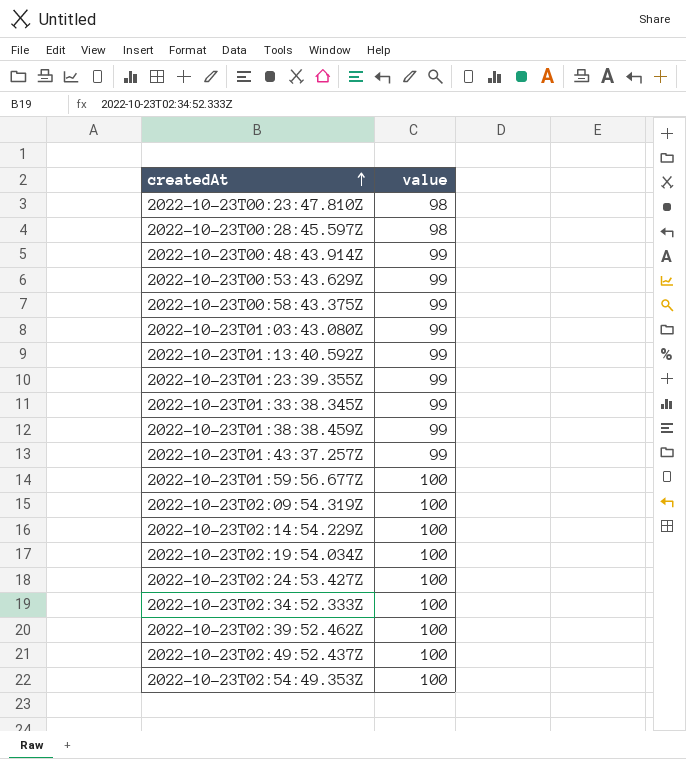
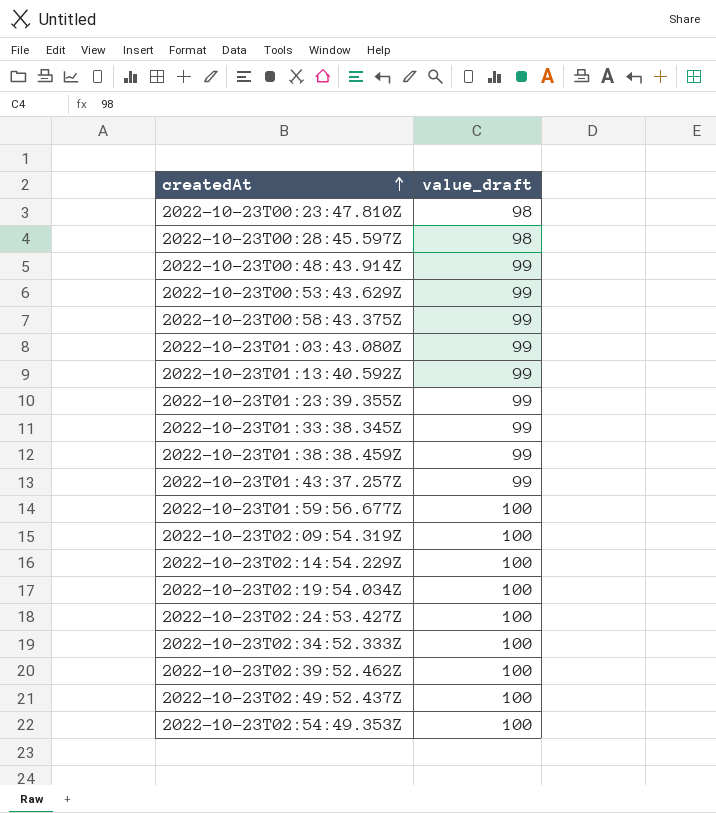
column name: value -> value_draft

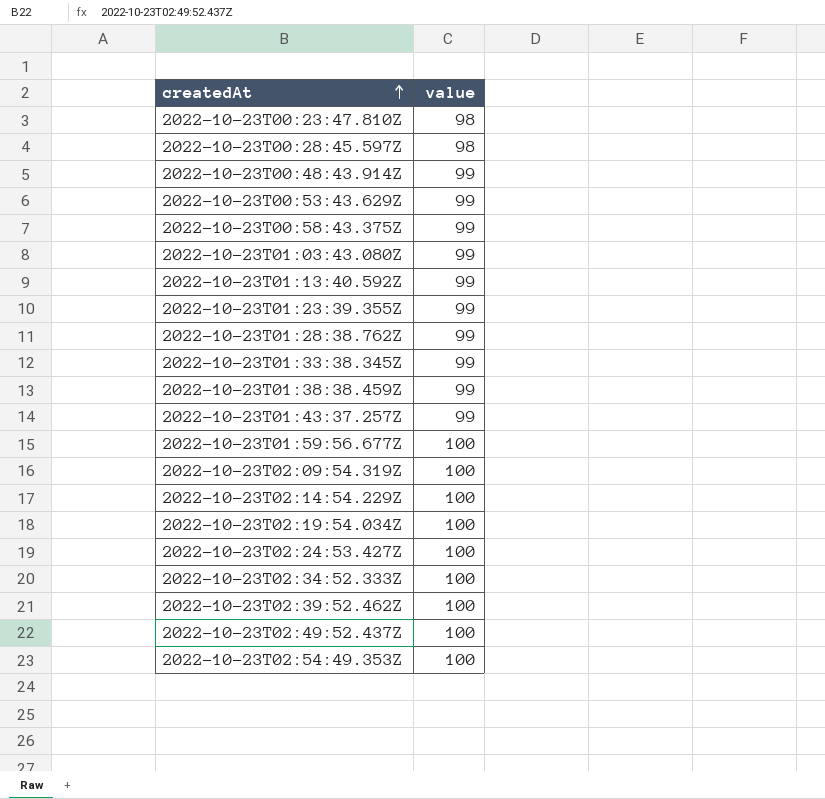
column name: value_draft -> value
row 2022-10-23T01:28:38.762Z: none -> 99

